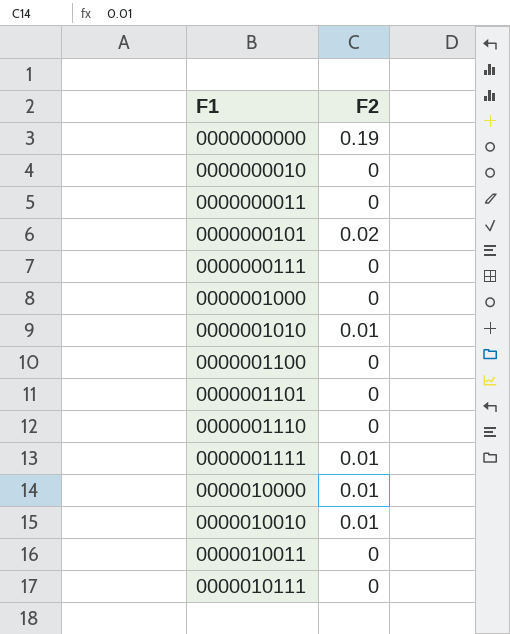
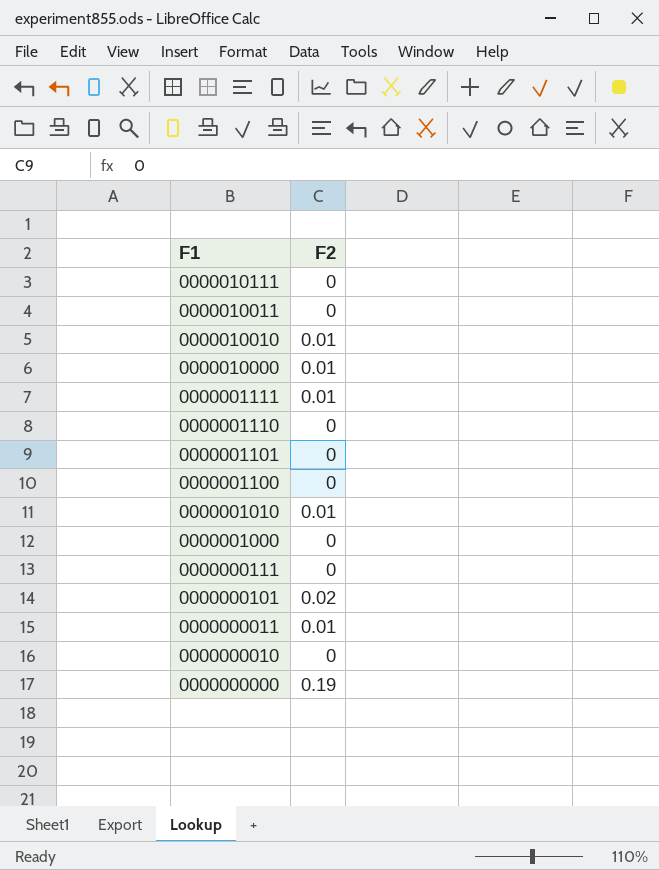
row order: F1 ascending -> F1 descending
0000000011 | F2: 0 -> 0.01

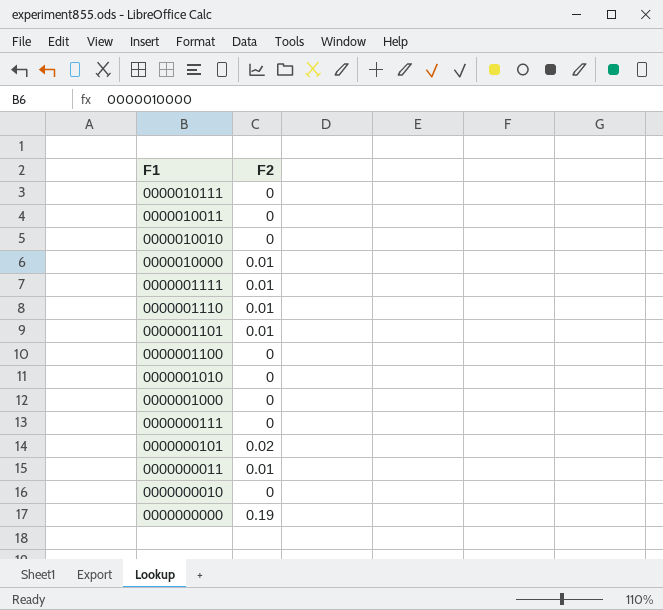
0000010010 | F2: 0.01 -> 0
0000001110 | F2: 0 -> 0.01
0000001101 | F2: 0 -> 0.01
0000001010 | F2: 0.01 -> 0

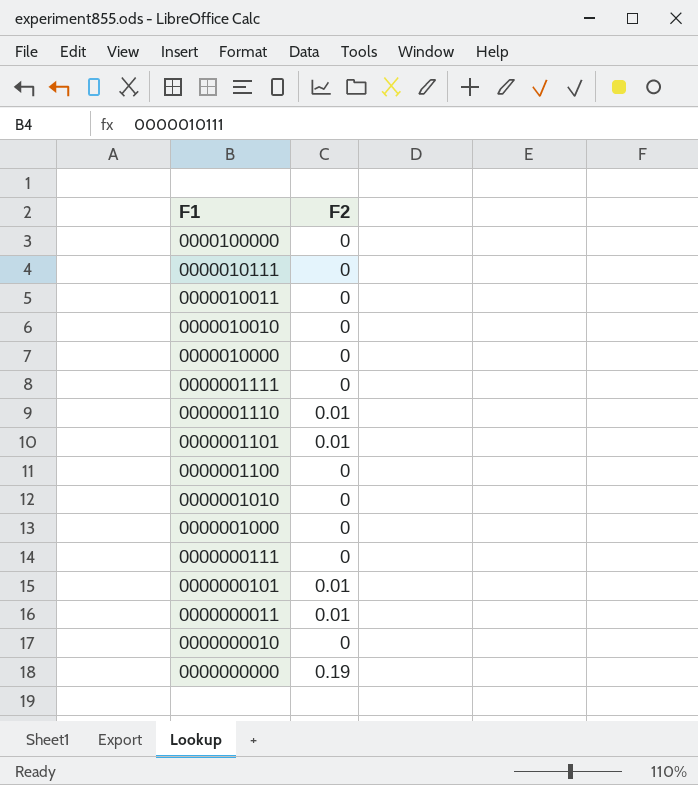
row 0000100000: none -> 0
0000010000 | F2: 0.01 -> 0
0000001111 | F2: 0.01 -> 0
0000000101 | F2: 0.02 -> 0.01

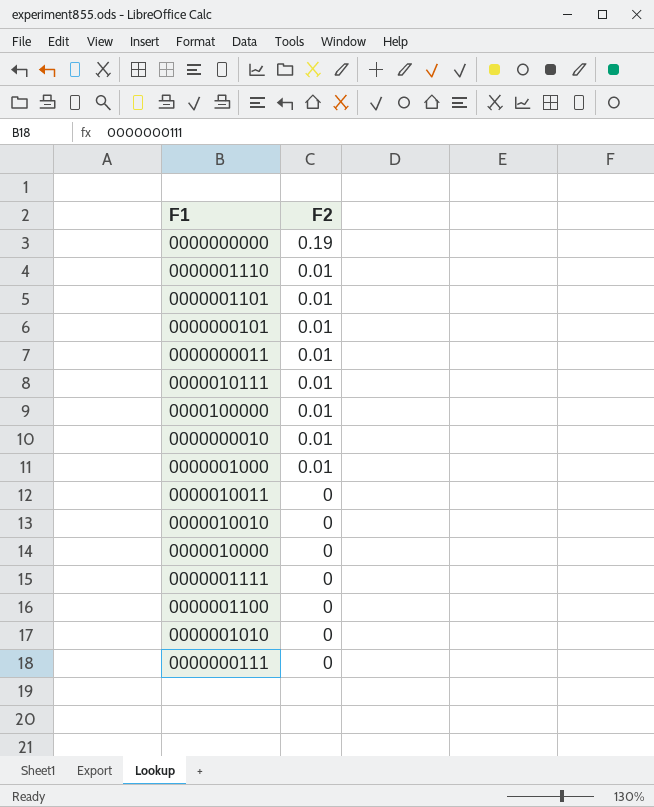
row order: F1 descending -> F2 descending
0000010111 | F2: 0 -> 0.01
0000100000 | F2: 0 -> 0.01
0000000010 | F2: 0 -> 0.01
0000001000 | F2: 0 -> 0.01

